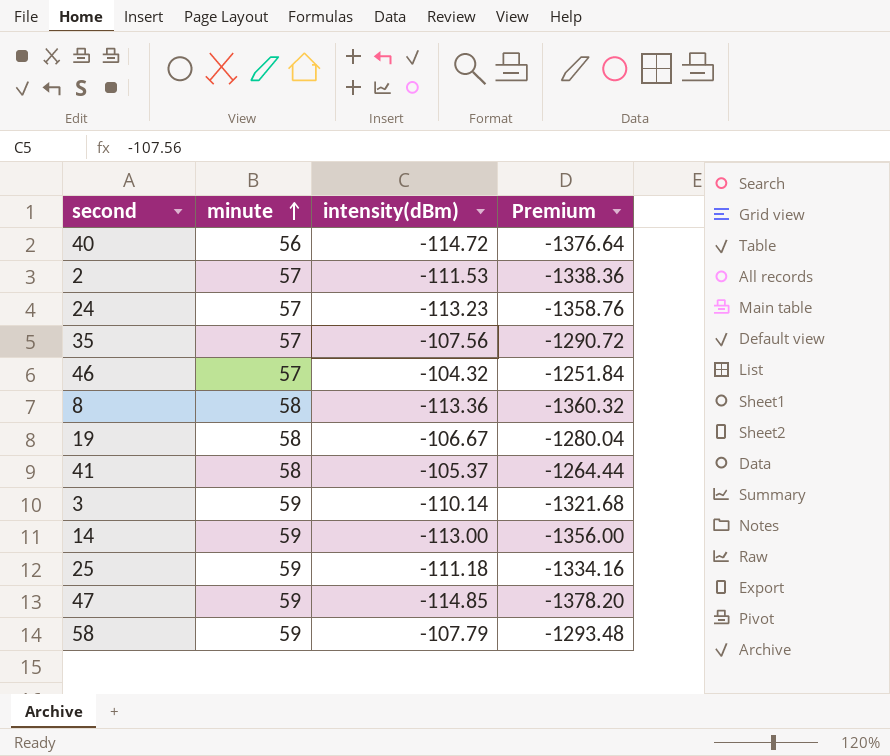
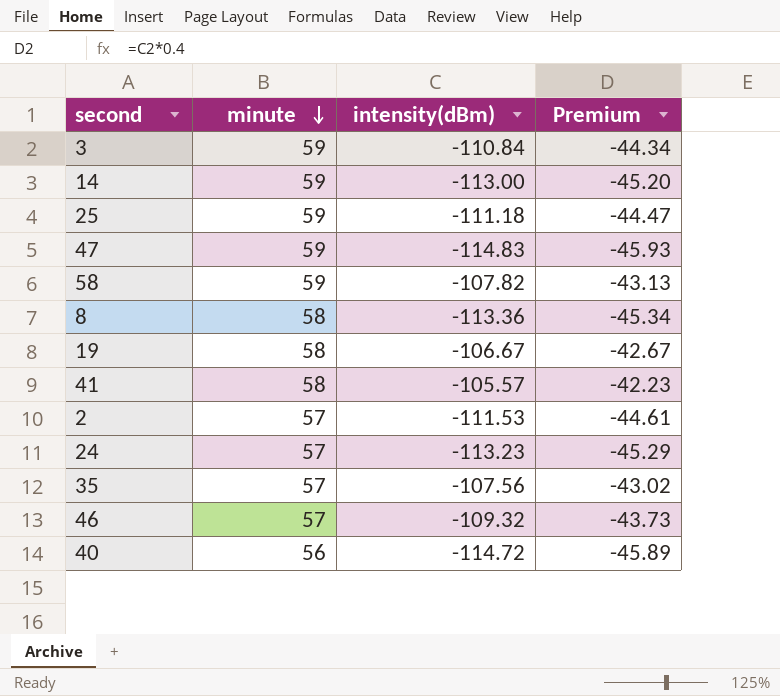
row order: minute ascending -> minute descending
column Premium | formula: [intensity(dBm)] * 12 -> [intensity(dBm)] * 0.4
3 | intensity(dBm): -110.14 -> -110.84
47 | intensity(dBm): -114.85 -> -114.83
58 | intensity(dBm): -107.79 -> -107.82
41 | intensity(dBm): -105.37 -> -105.57
46 | intensity(dBm): -104.32 -> -109.32

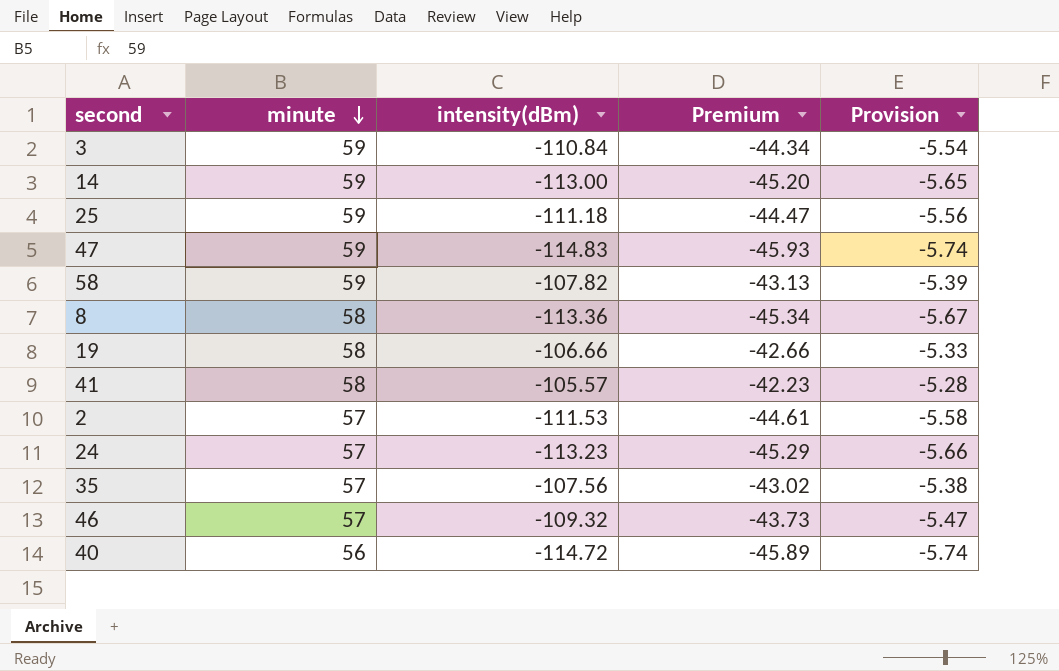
column Provision | formula: none -> [intensity(dBm)] * 0.05
19 | intensity(dBm): -106.67 -> -106.66
19 | Premium: -42.67 -> -42.66

